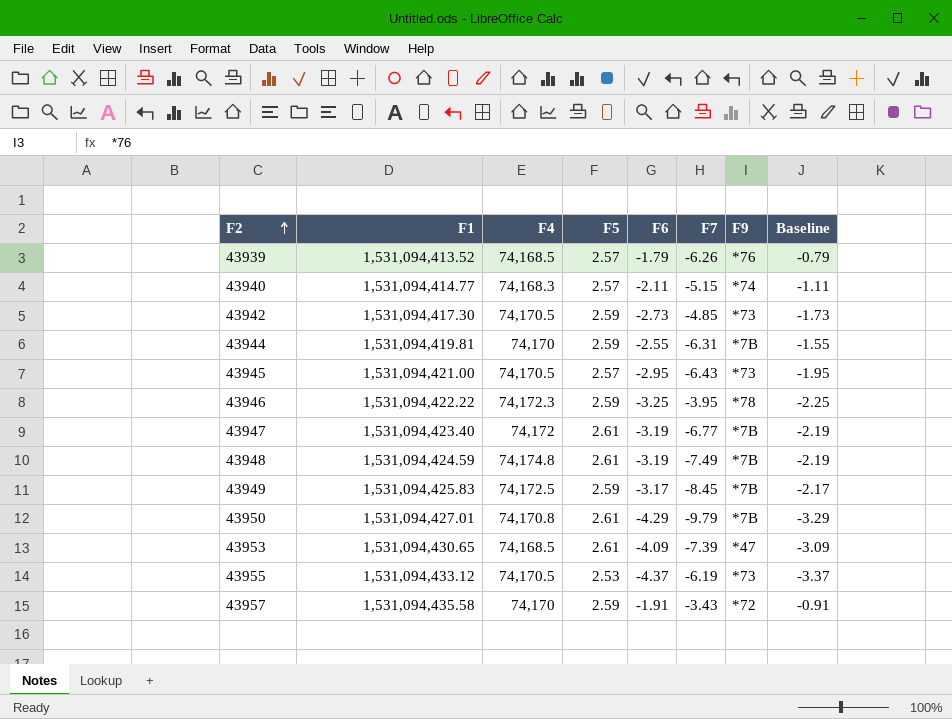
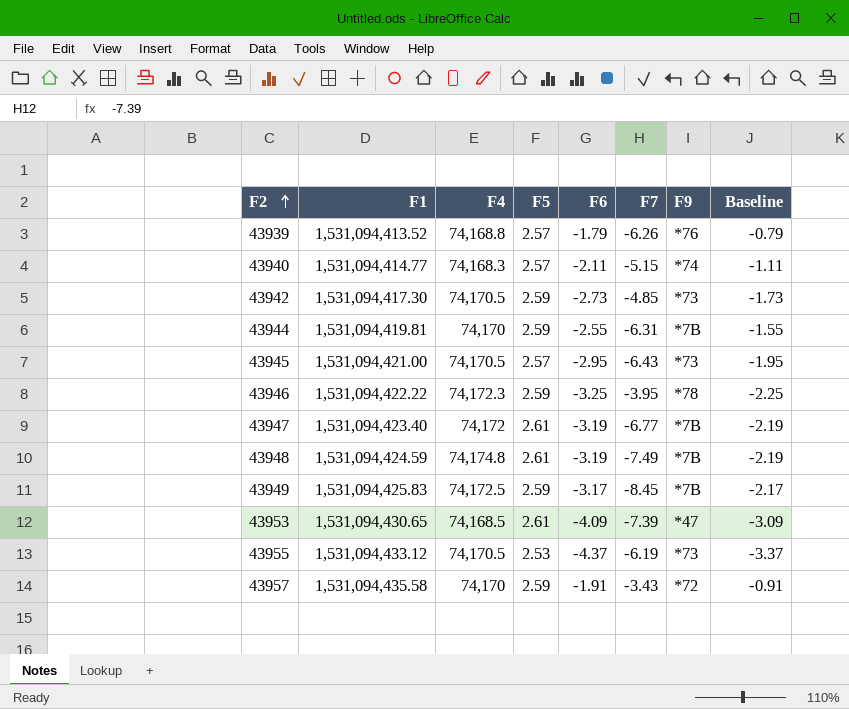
row 43950: 1,531,094,427.01 | 74,170.8 | 2.61 | -4.29 | -9.79 | *7B | -3.29 -> none
43939 | F4: 74,168.5 -> 74,168.8

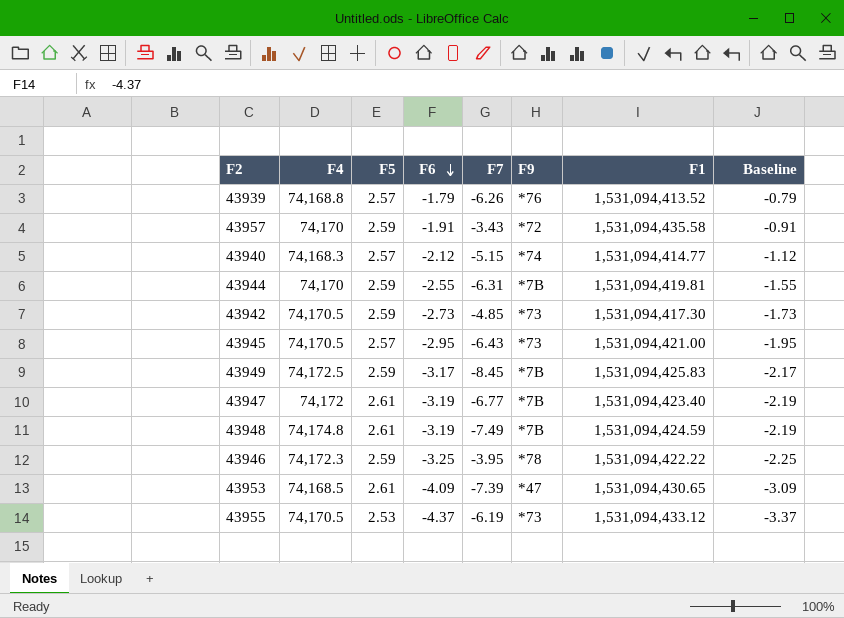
row order: F2 ascending -> F6 descending
column F1 | position: 2 -> 7
43940 | F6: -2.11 -> -2.12
43940 | Baseline: -1.11 -> -1.12

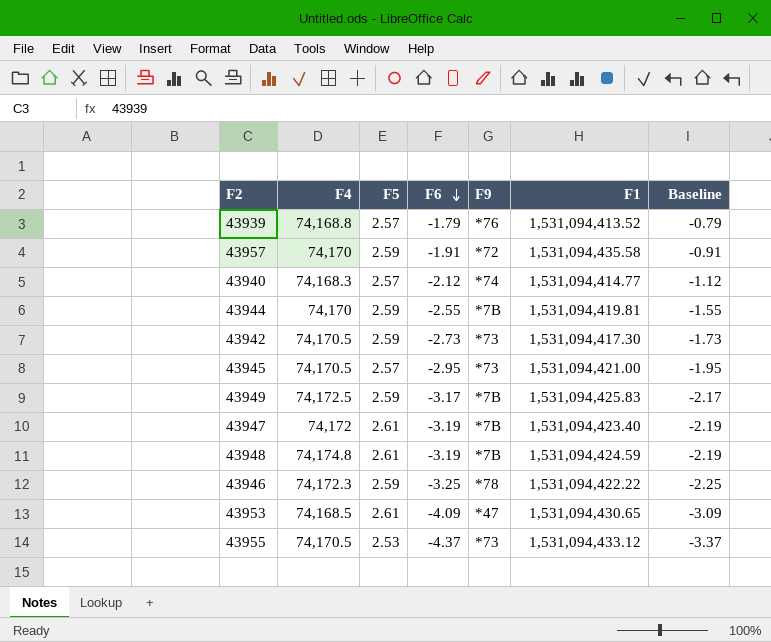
column F7 | position: 5 -> none

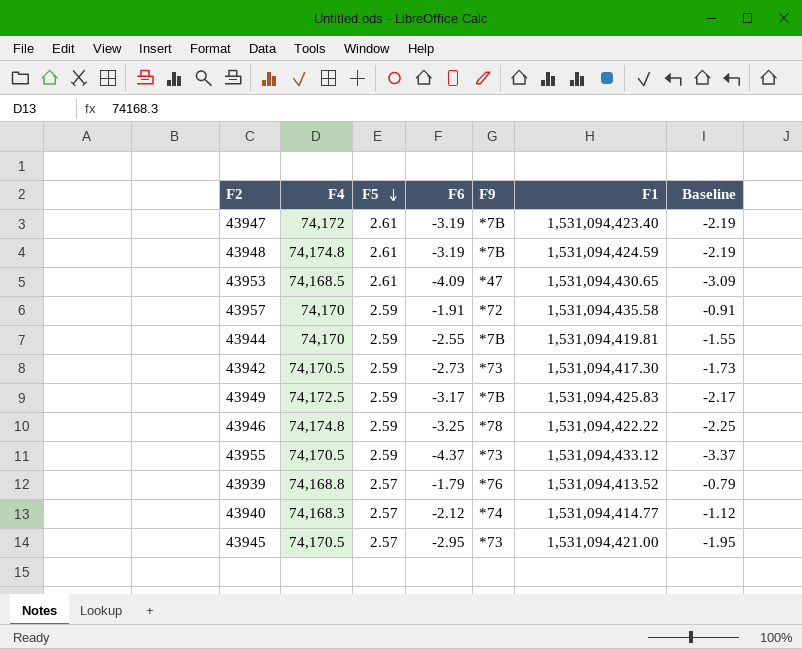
row order: F6 descending -> F5 descending
43946 | F4: 74,172.3 -> 74,174.8
43955 | F5: 2.53 -> 2.59

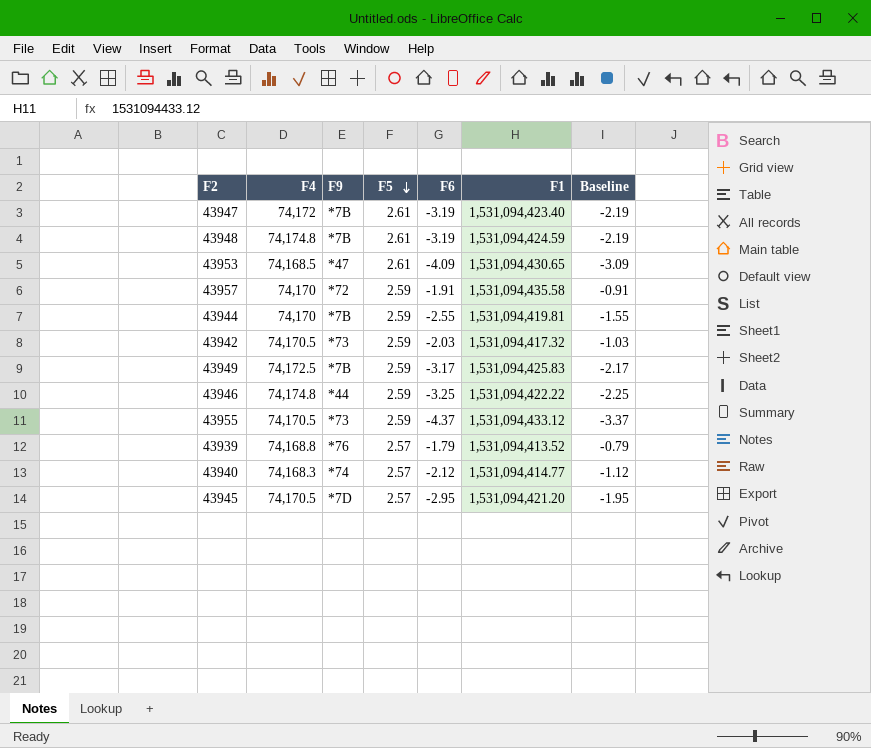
column F9 | position: 5 -> 3
43942 | F6: -2.73 -> -2.03
43942 | F1: 1,531,094,417.30 -> 1,531,094,417.32
43942 | Baseline: -1.73 -> -1.03
43946 | F9: *78 -> *44
43945 | F9: *73 -> *7D
43945 | F1: 1,531,094,421.00 -> 1,531,094,421.20

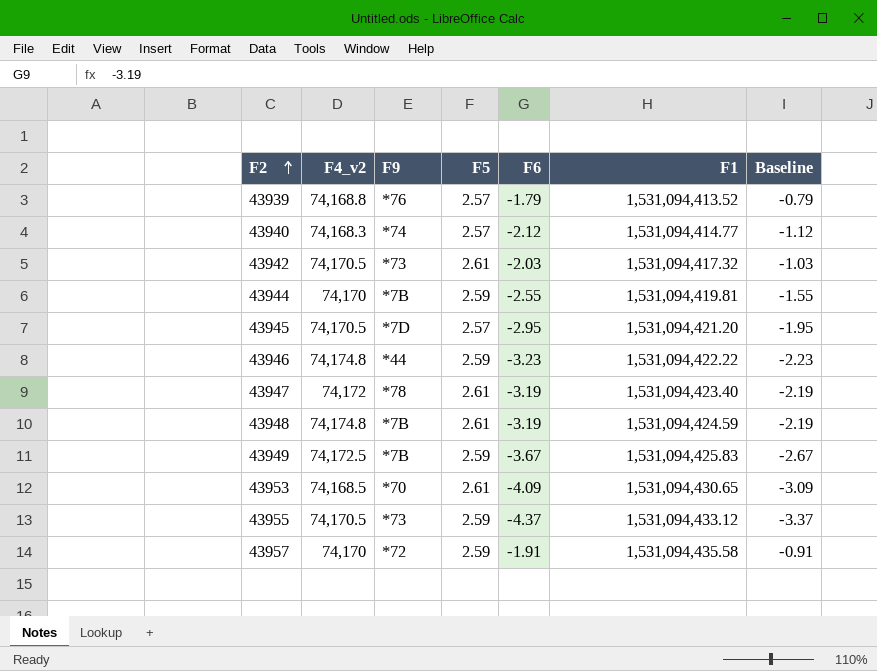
row order: F5 descending -> F2 ascending
column name: F4 -> F4_v2
43942 | F5: 2.59 -> 2.61
43946 | F6: -3.25 -> -3.23
43946 | Baseline: -2.25 -> -2.23
43947 | F9: *7B -> *78
43949 | F6: -3.17 -> -3.67
43949 | Baseline: -2.17 -> -2.67
43953 | F9: *47 -> *70

